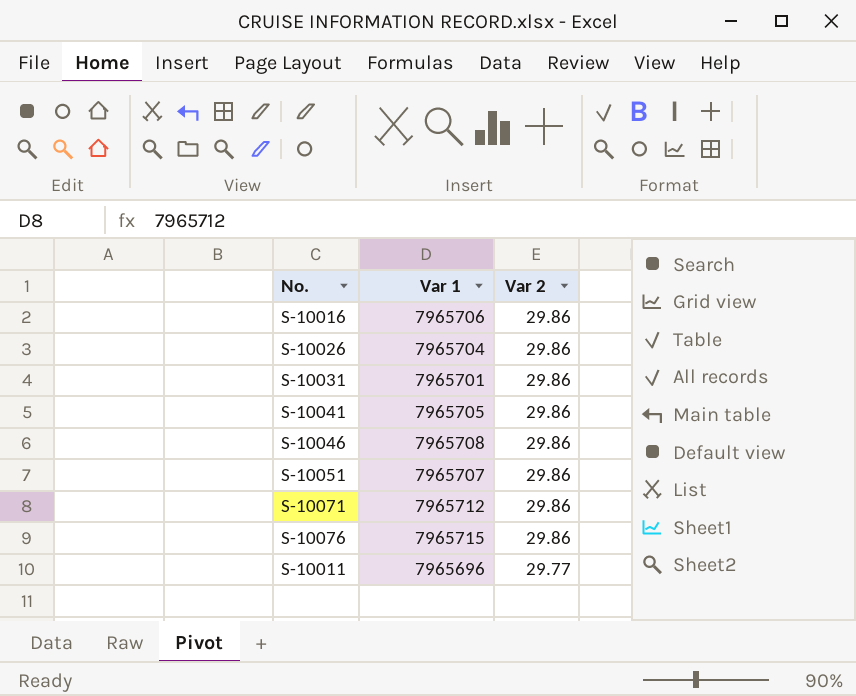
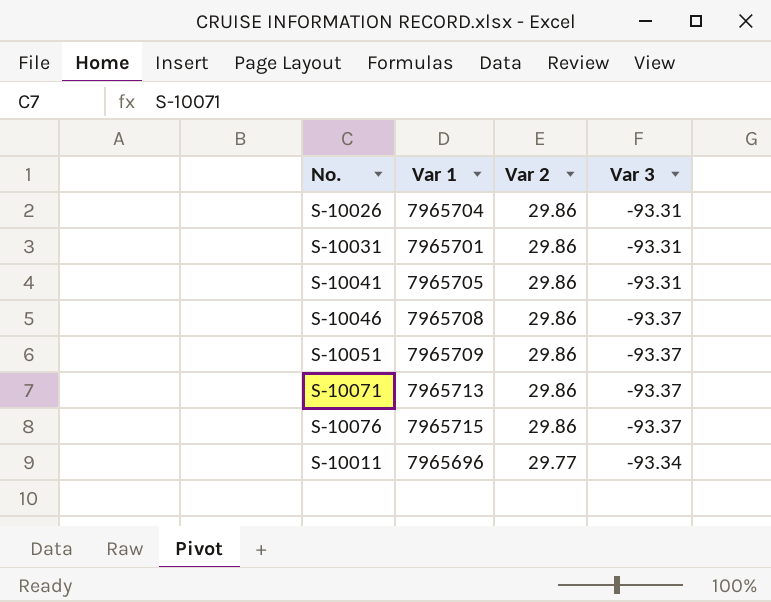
column Var 3 | position: none -> 4
row S-10016: 7965706 | 29.86 -> none
S-10051 | Var 1: 7965707 -> 7965709
S-10071 | Var 1: 7965712 -> 7965713

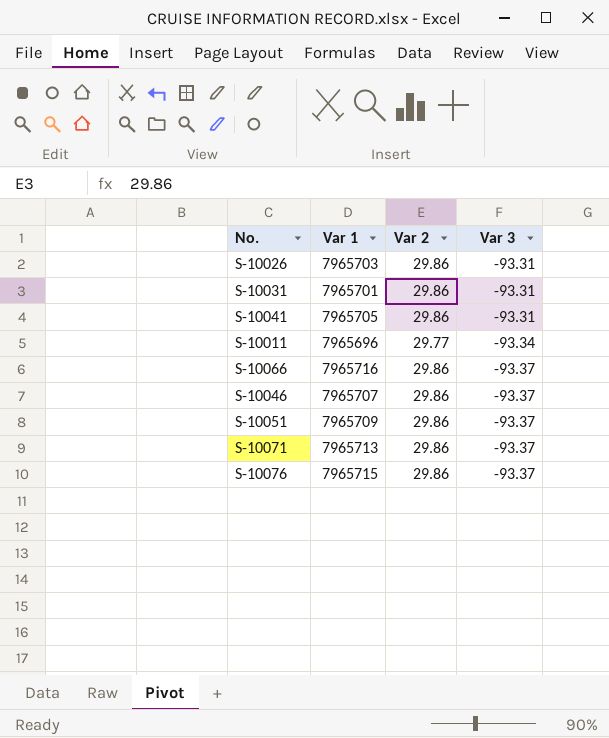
row order: Var 2 descending -> Var 3 descending
S-10026 | Var 1: 7965704 -> 7965703
row S-10066: none -> 7965716 | 29.86 | -93.37
S-10046 | Var 1: 7965708 -> 7965707

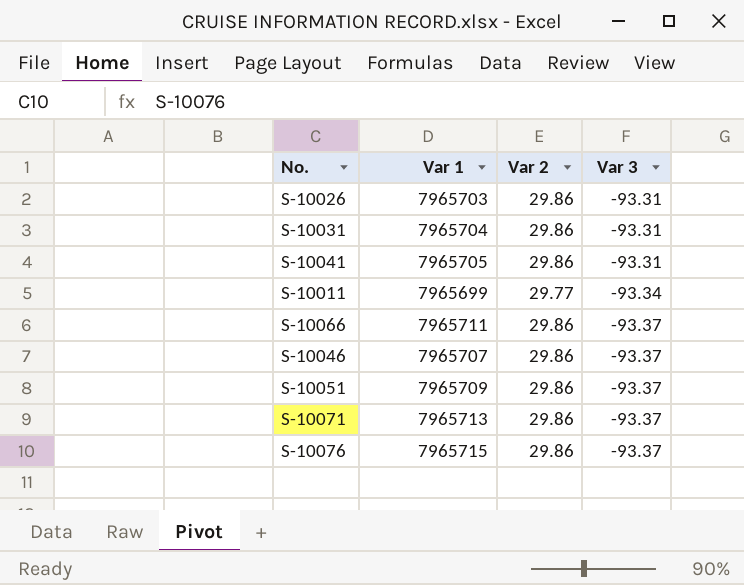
S-10031 | Var 1: 7965701 -> 7965704
S-10011 | Var 1: 7965696 -> 7965699
S-10066 | Var 1: 7965716 -> 7965711

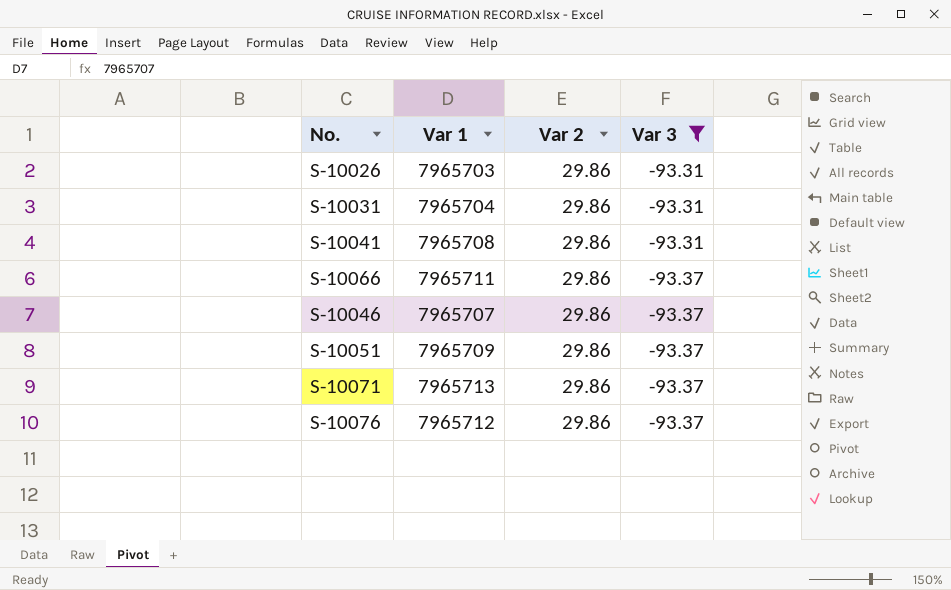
filter: none -> Var 3 != -93.34
S-10041 | Var 1: 7965705 -> 7965708
S-10076 | Var 1: 7965715 -> 7965712

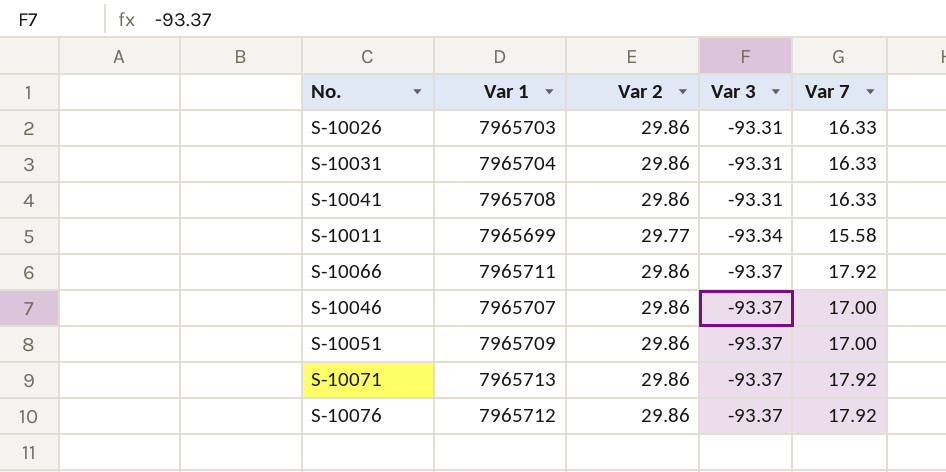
filter: Var 3 != -93.34 -> none
column Var 7 | position: none -> 5

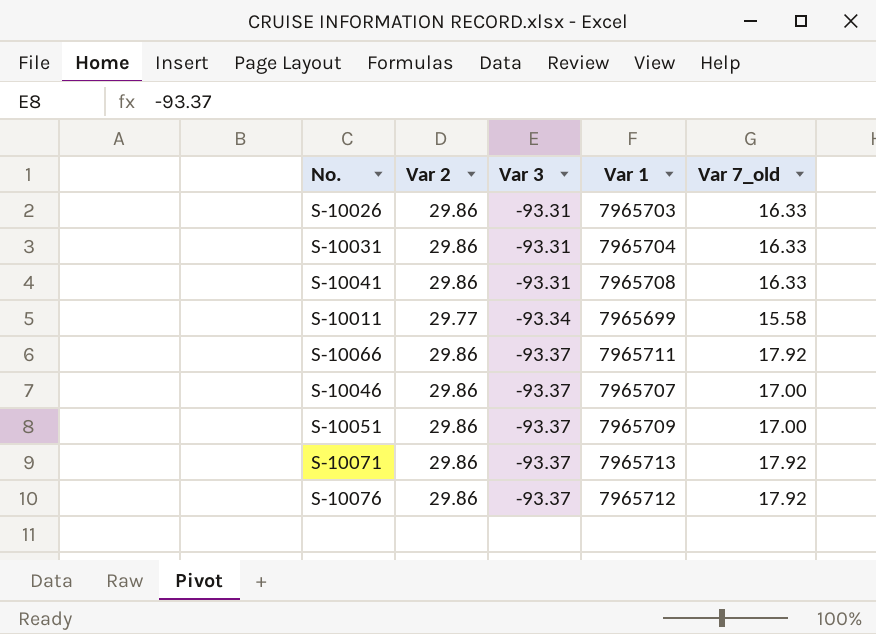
column Var 1 | position: 2 -> 4
column name: Var 7 -> Var 7_old

